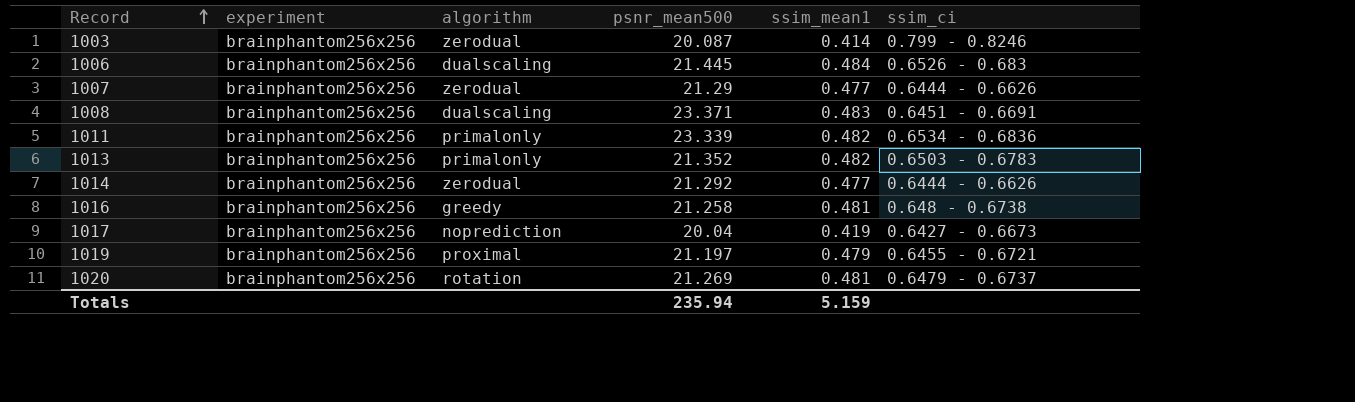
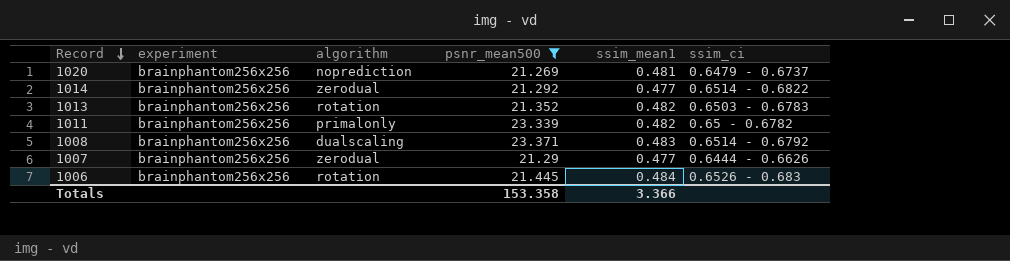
filter: none -> psnr_mean500 >= 21.269
row order: Record ascending -> Record descending
1020 | algorithm: rotation -> noprediction
1014 | ssim_ci: 0.6444 - 0.6626 -> 0.6514 - 0.6822
1013 | algorithm: primalonly -> rotation
1011 | ssim_ci: 0.6534 - 0.6836 -> 0.65 - 0.6782
1008 | ssim_ci: 0.6451 - 0.6691 -> 0.6514 - 0.6792
1006 | algorithm: dualscaling -> rotation
Totals | psnr_mean500: 235.94 -> 153.358
Totals | ssim_mean1: 5.159 -> 3.366

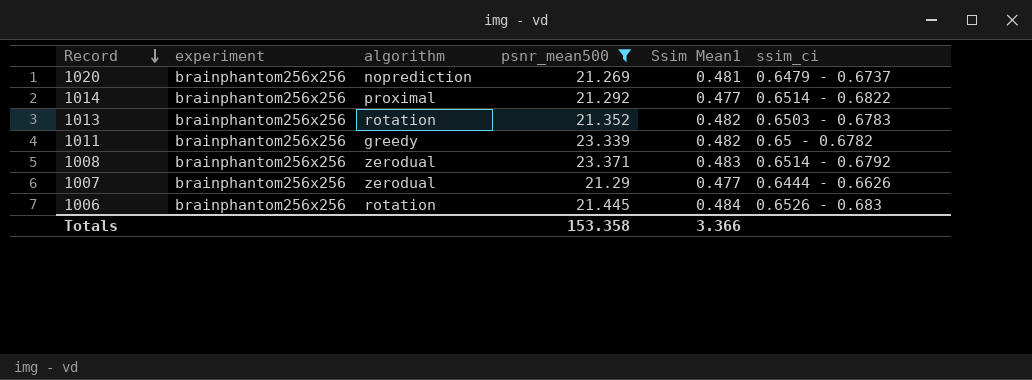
column name: ssim_mean1 -> Ssim Mean1
1014 | algorithm: zerodual -> proximal
1011 | algorithm: primalonly -> greedy
1008 | algorithm: dualscaling -> zerodual

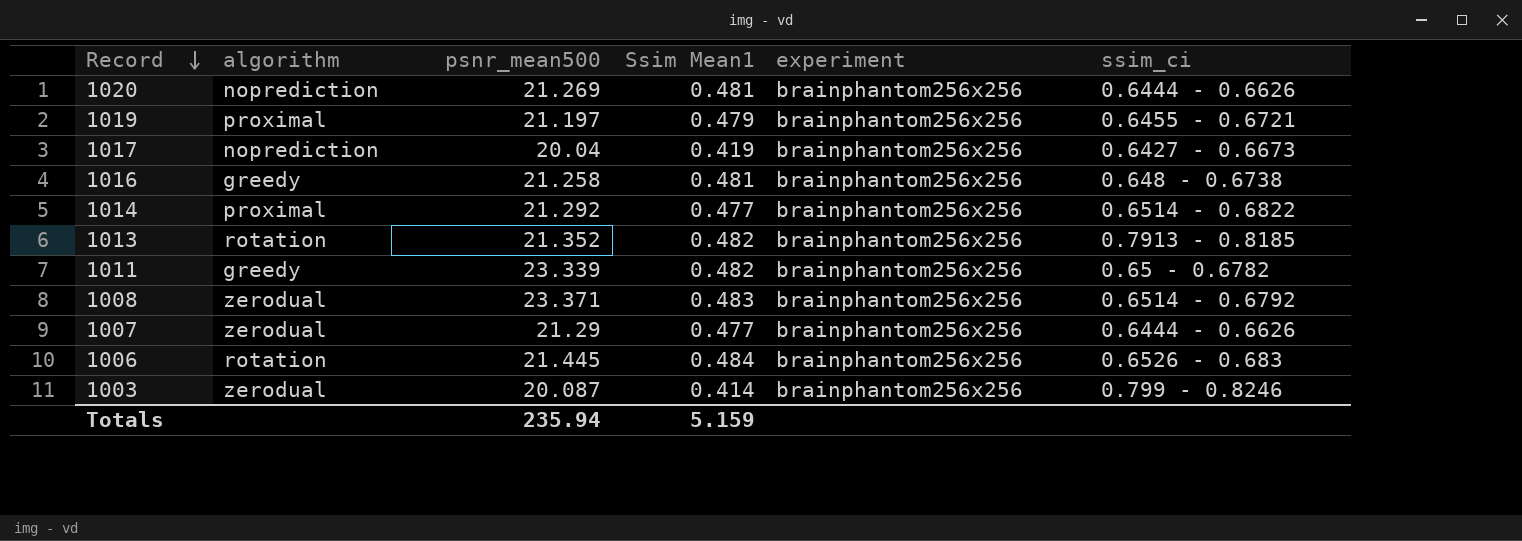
filter: psnr_mean500 >= 21.269 -> none
column experiment | position: 2 -> 5
1020 | ssim_ci: 0.6479 - 0.6737 -> 0.6444 - 0.6626
1013 | ssim_ci: 0.6503 - 0.6783 -> 0.7913 - 0.8185
Totals | psnr_mean500: 153.358 -> 235.94
Totals | Ssim Mean1: 3.366 -> 5.159

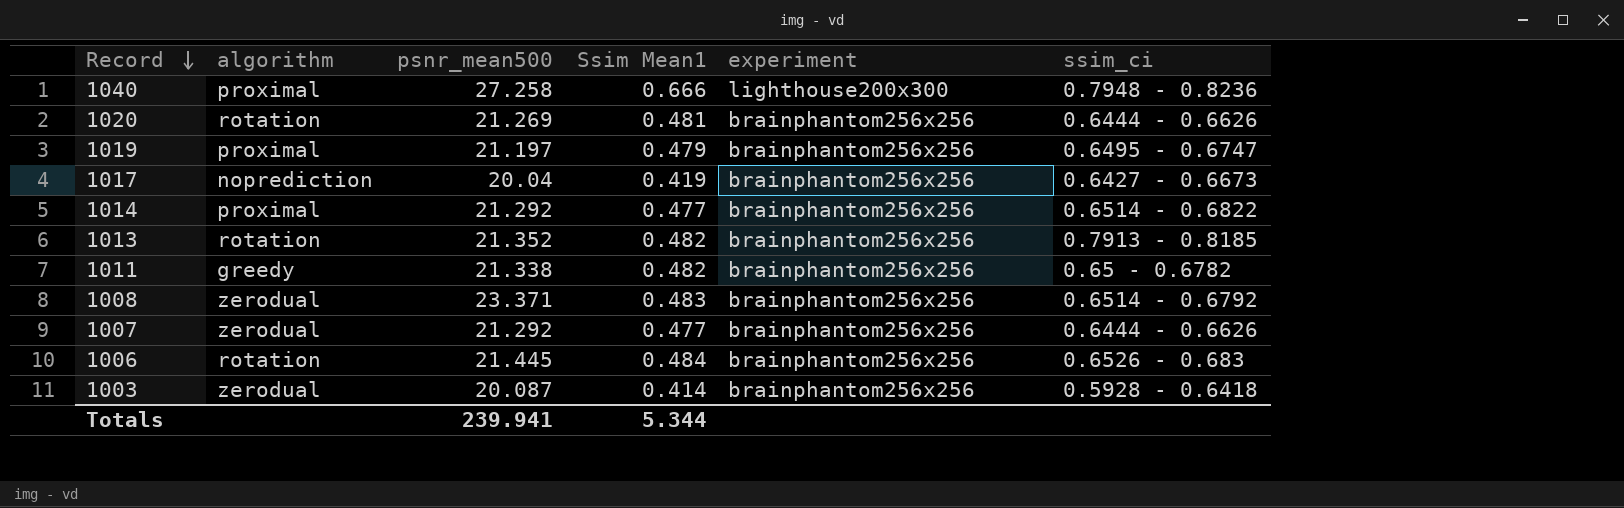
row 1016: greedy | 21.258 | 0.481 | brainphantom256x256 | 0.648 - 0.6738 -> none
row 1040: none -> proximal | 27.258 | 0.666 | lighthouse200x300 | 0.7948 - 0.8236
1020 | algorithm: noprediction -> rotation
1019 | ssim_ci: 0.6455 - 0.6721 -> 0.6495 - 0.6747
1011 | psnr_mean500: 23.339 -> 21.338
1007 | psnr_mean500: 21.29 -> 21.292
1003 | ssim_ci: 0.799 - 0.8246 -> 0.5928 - 0.6418
Totals | psnr_mean500: 235.94 -> 239.941
Totals | Ssim Mean1: 5.159 -> 5.344

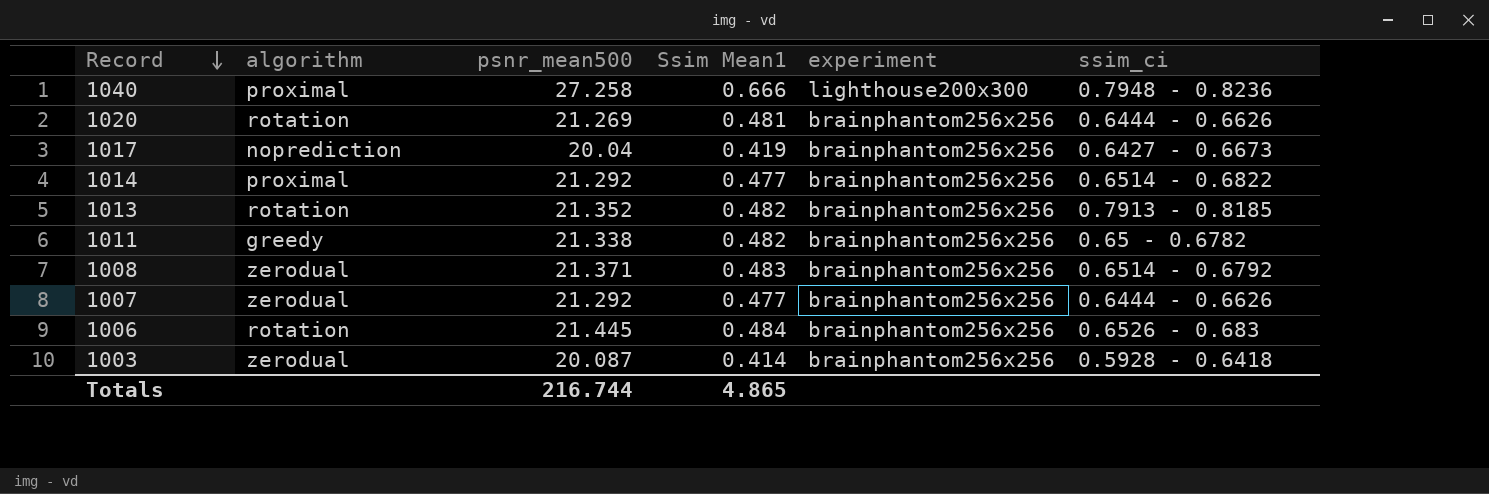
row 1019: proximal | 21.197 | 0.479 | brainphantom256x256 | 0.6495 - 0.6747 -> none
1008 | psnr_mean500: 23.371 -> 21.371
Totals | psnr_mean500: 239.941 -> 216.744
Totals | Ssim Mean1: 5.344 -> 4.865

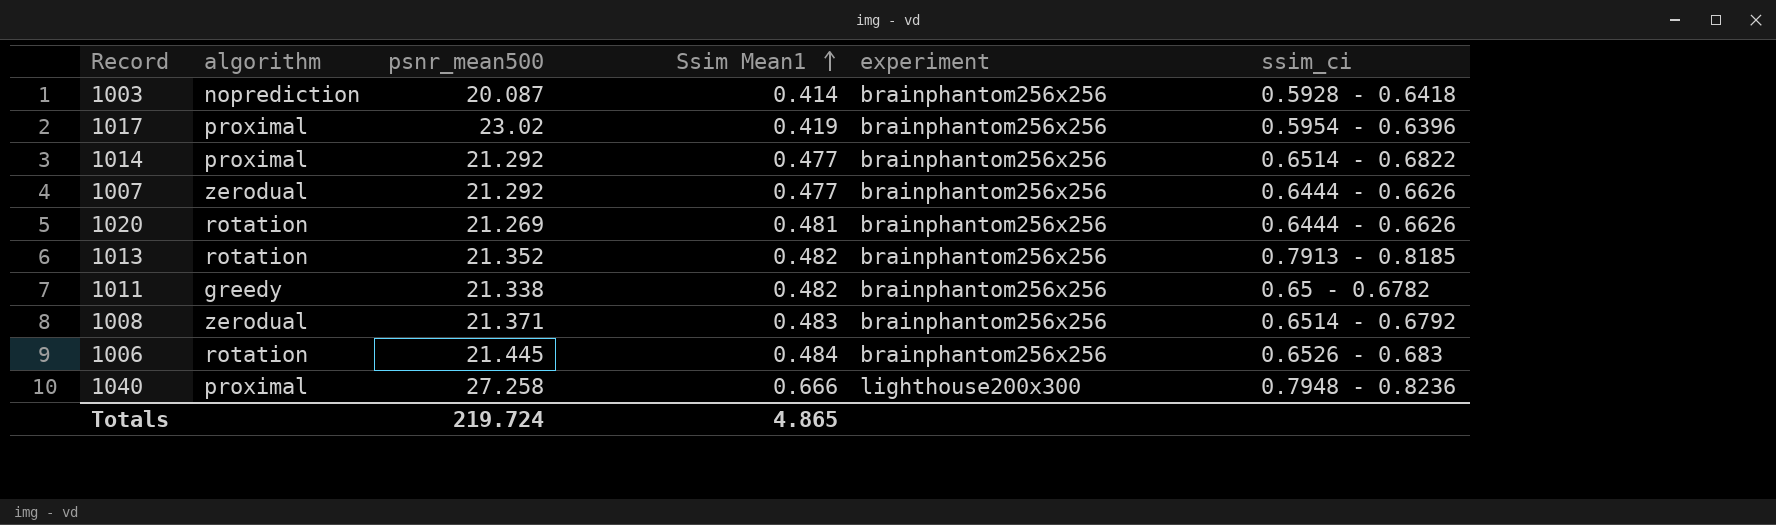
row order: Record descending -> Ssim Mean1 ascending
1003 | algorithm: zerodual -> noprediction
1017 | algorithm: noprediction -> proximal
1017 | psnr_mean500: 20.04 -> 23.02
1017 | ssim_ci: 0.6427 - 0.6673 -> 0.5954 - 0.6396
Totals | psnr_mean500: 216.744 -> 219.724

